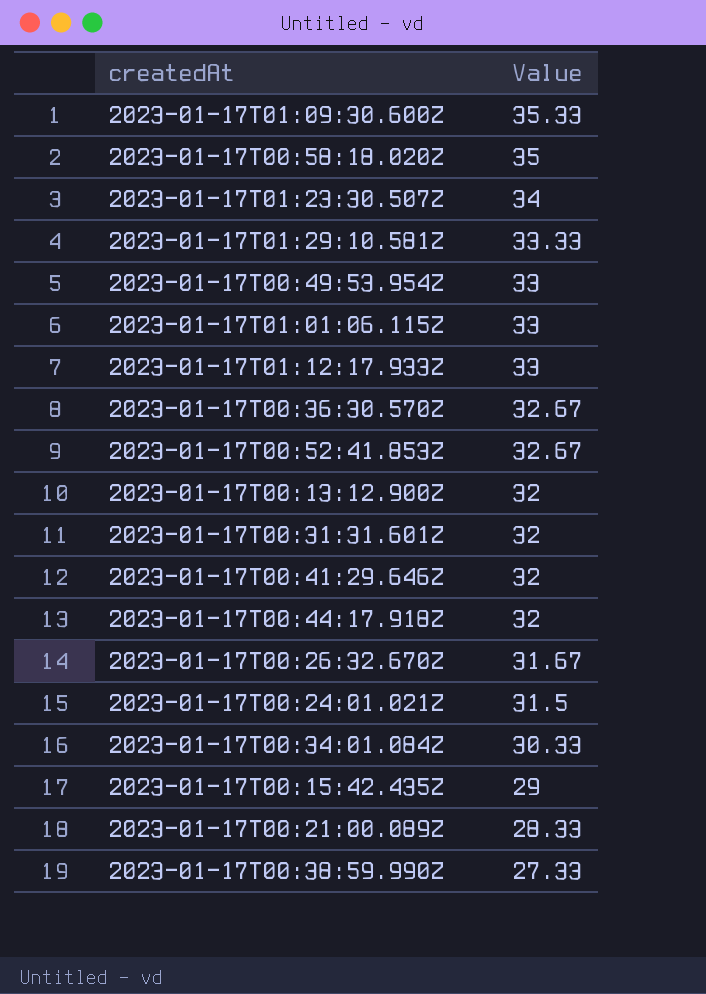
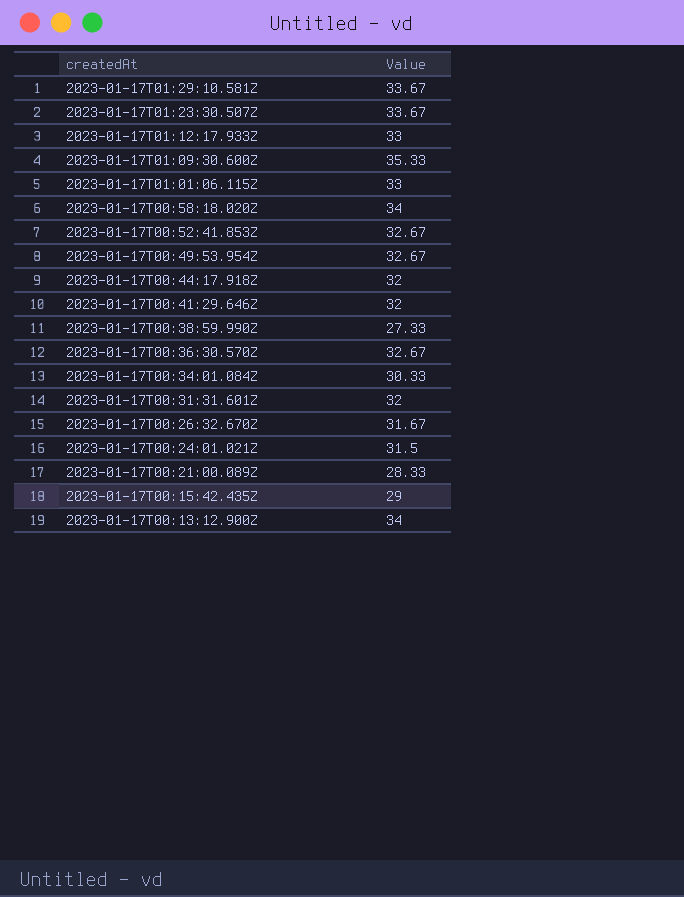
row order: Value descending -> createdAt descending
2023-01-17T01:29:10.581Z | Value: 33.33 -> 33.67
2023-01-17T01:23:30.507Z | Value: 34 -> 33.67
2023-01-17T00:58:18.020Z | Value: 35 -> 34
2023-01-17T00:49:53.954Z | Value: 33 -> 32.67
2023-01-17T00:13:12.900Z | Value: 32 -> 34

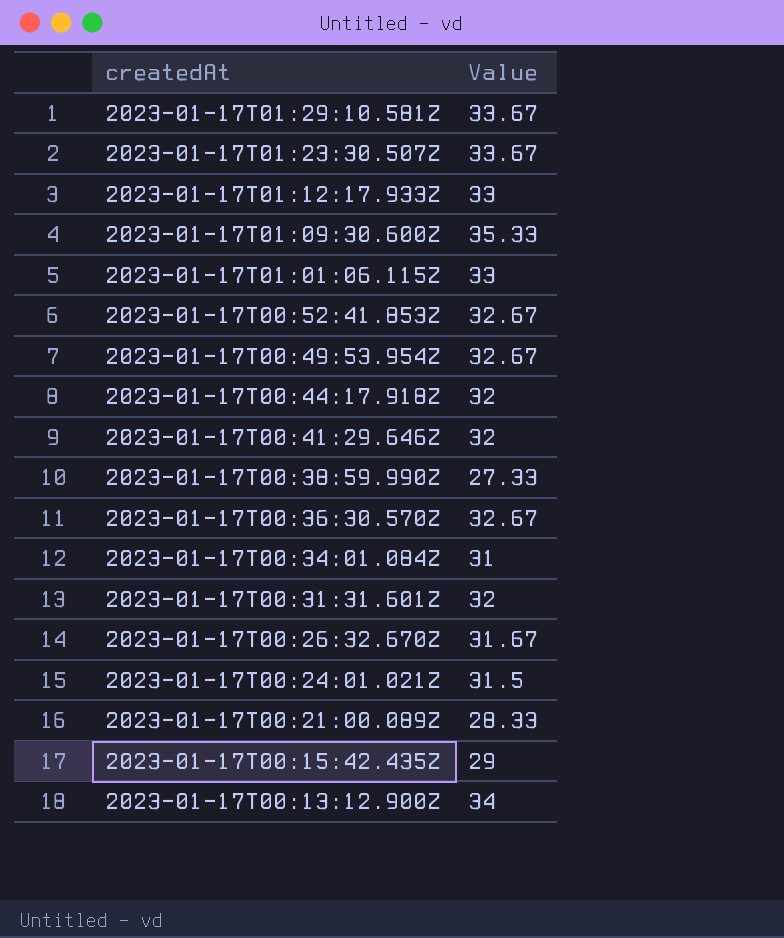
row 2023-01-17T00:58:18.020Z: 34 -> none
2023-01-17T00:34:01.084Z | Value: 30.33 -> 31

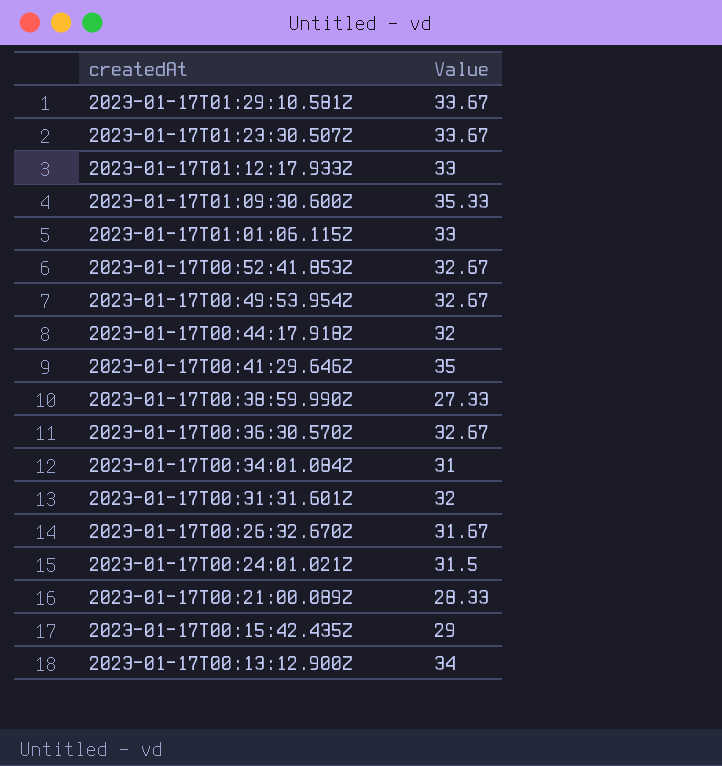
2023-01-17T00:41:29.646Z | Value: 32 -> 35

